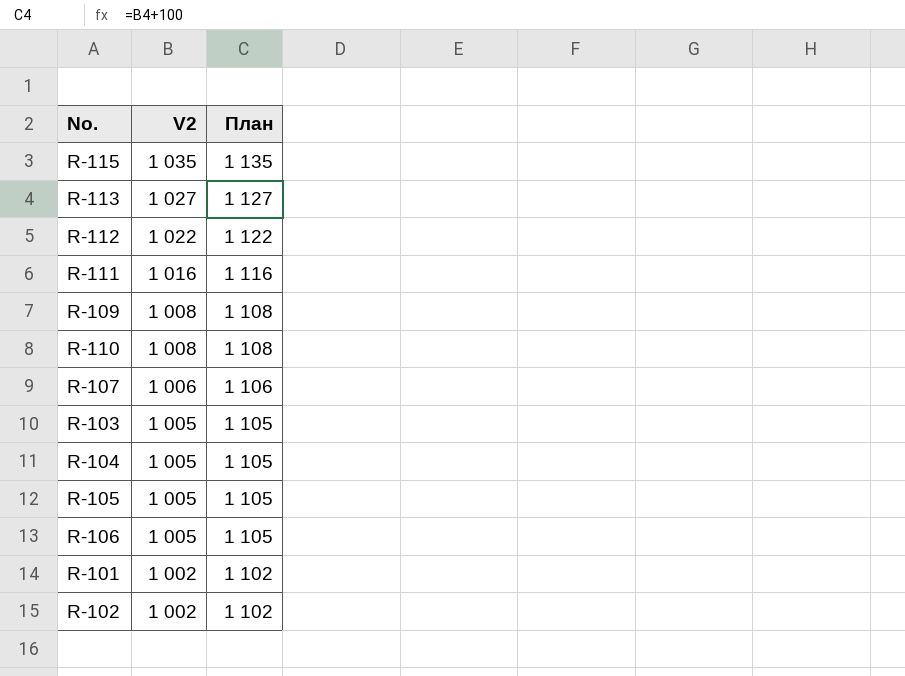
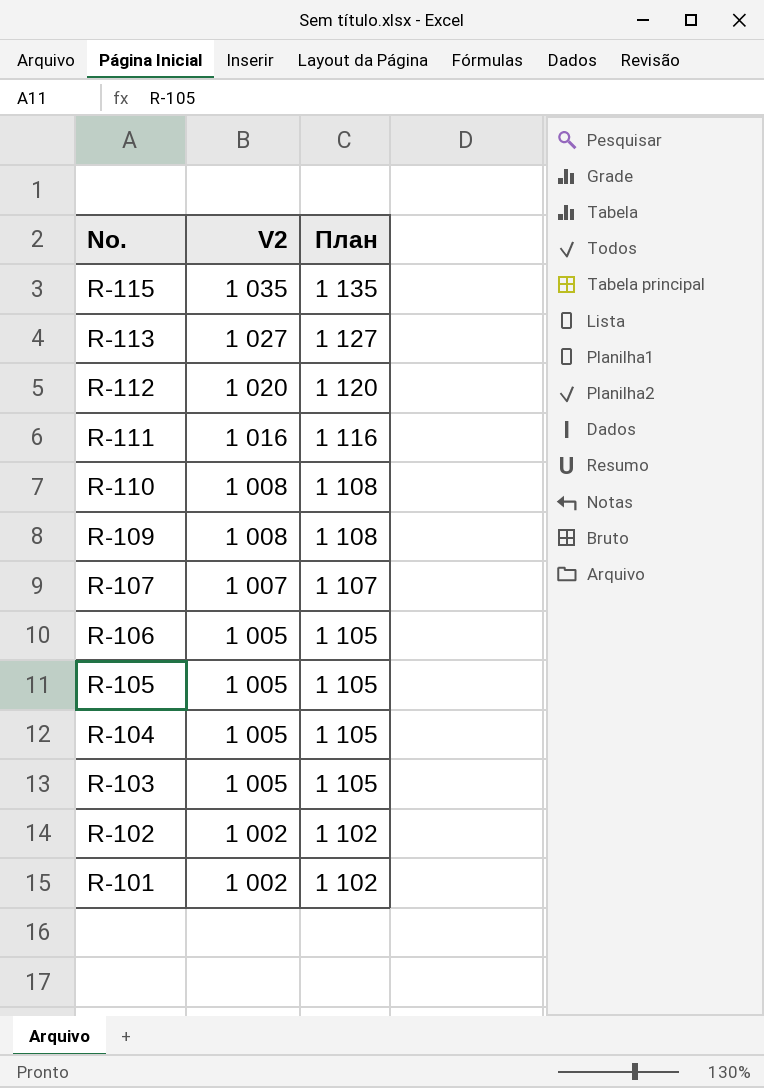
row order: V2 descending -> No. descending
R-112 | V2: 1 022 -> 1 020
R-112 | План: 1 122 -> 1 120
R-107 | V2: 1 006 -> 1 007
R-107 | План: 1 106 -> 1 107

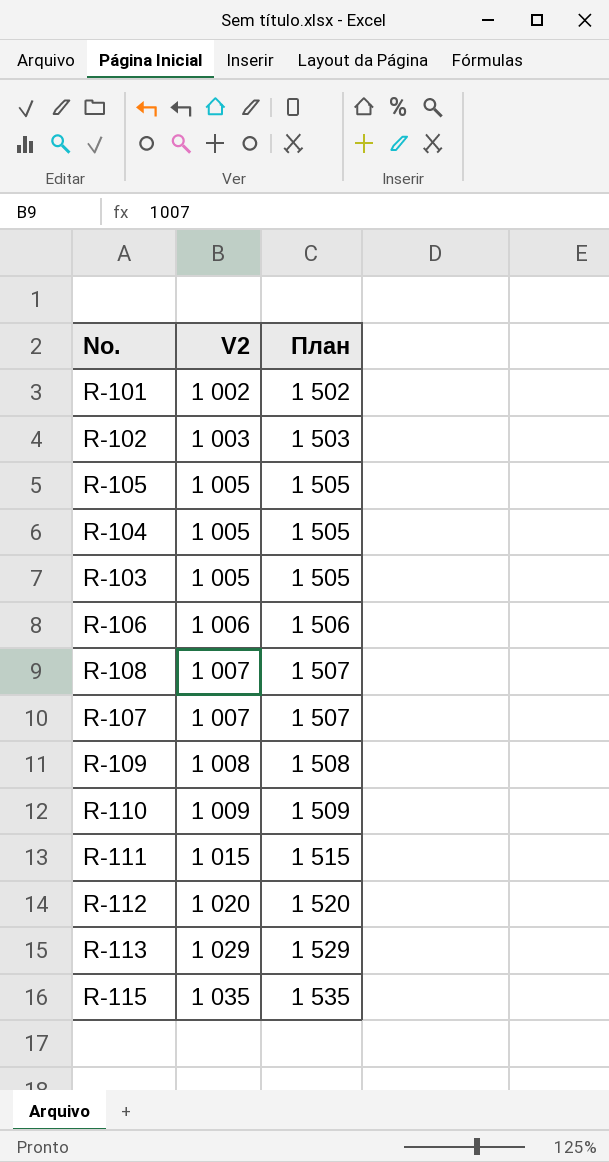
row order: No. descending -> V2 ascending
column План | formula: [V2] + 100 -> [V2] + 500
R-102 | V2: 1 002 -> 1 003
R-106 | V2: 1 005 -> 1 006
row R-108: none -> 1 007 | 1 507
R-110 | V2: 1 008 -> 1 009
R-111 | V2: 1 016 -> 1 015
R-113 | V2: 1 027 -> 1 029

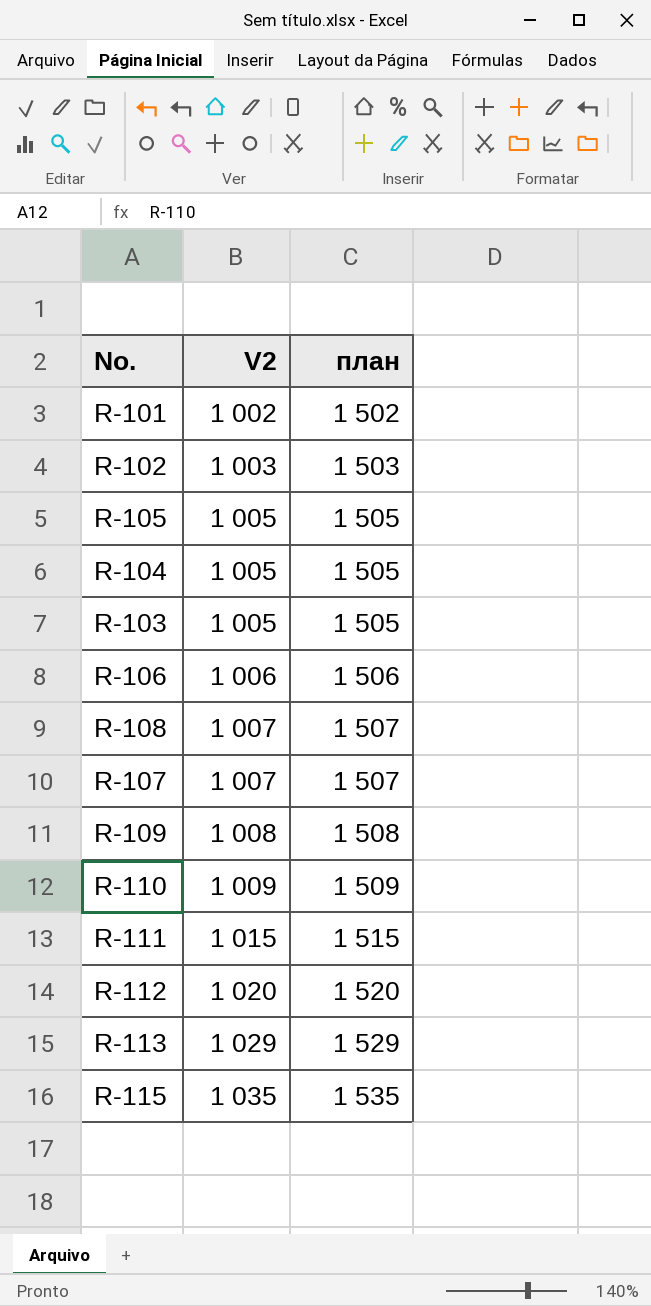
column name: План -> план

